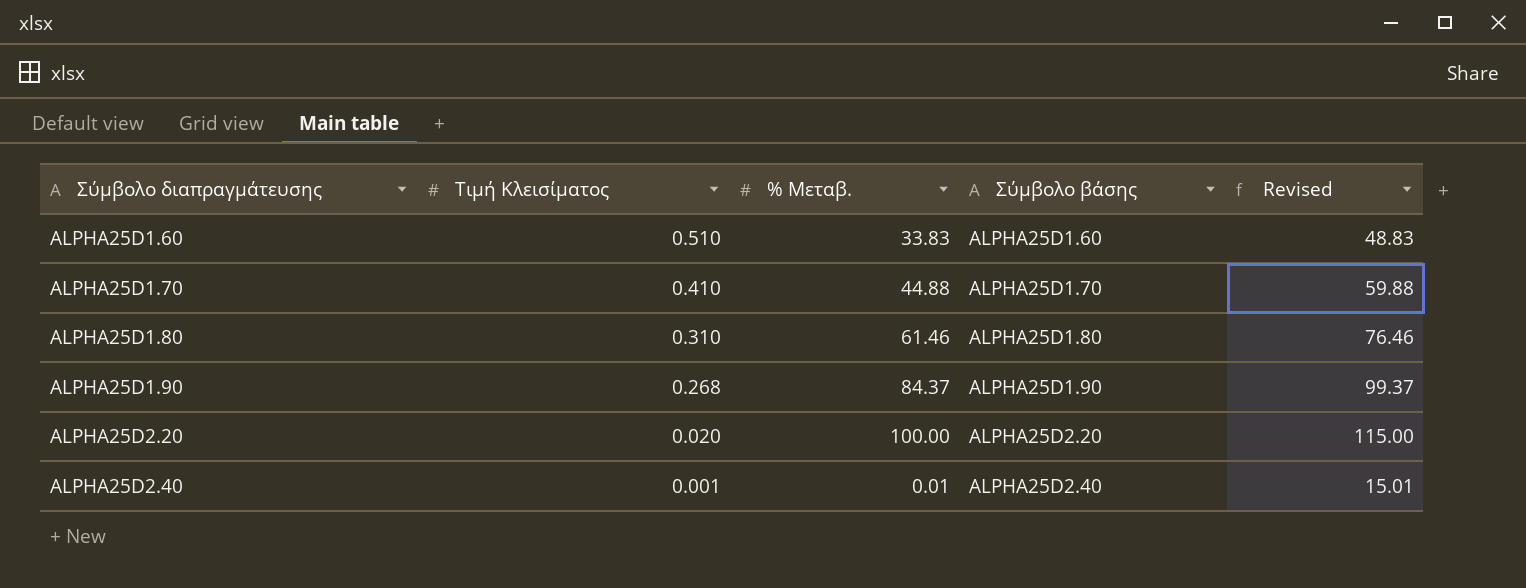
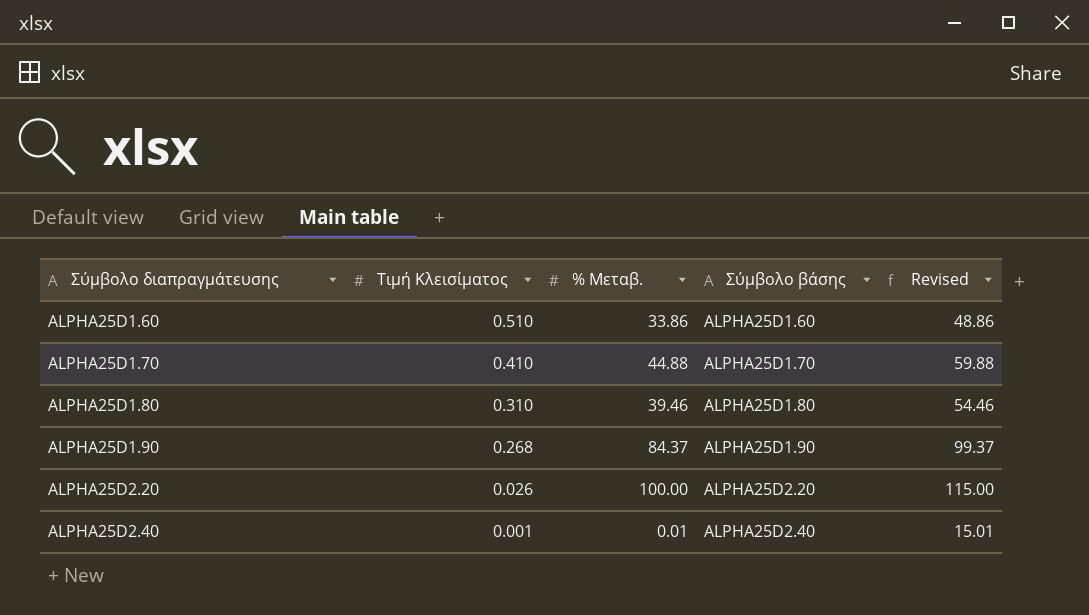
ALPHA25D1.60 | % Μεταβ.: 33.83 -> 33.86
ALPHA25D1.60 | Revised: 48.83 -> 48.86
ALPHA25D1.80 | % Μεταβ.: 61.46 -> 39.46
ALPHA25D1.80 | Revised: 76.46 -> 54.46
ALPHA25D2.20 | Τιμή Κλεισίματος: 0.020 -> 0.026

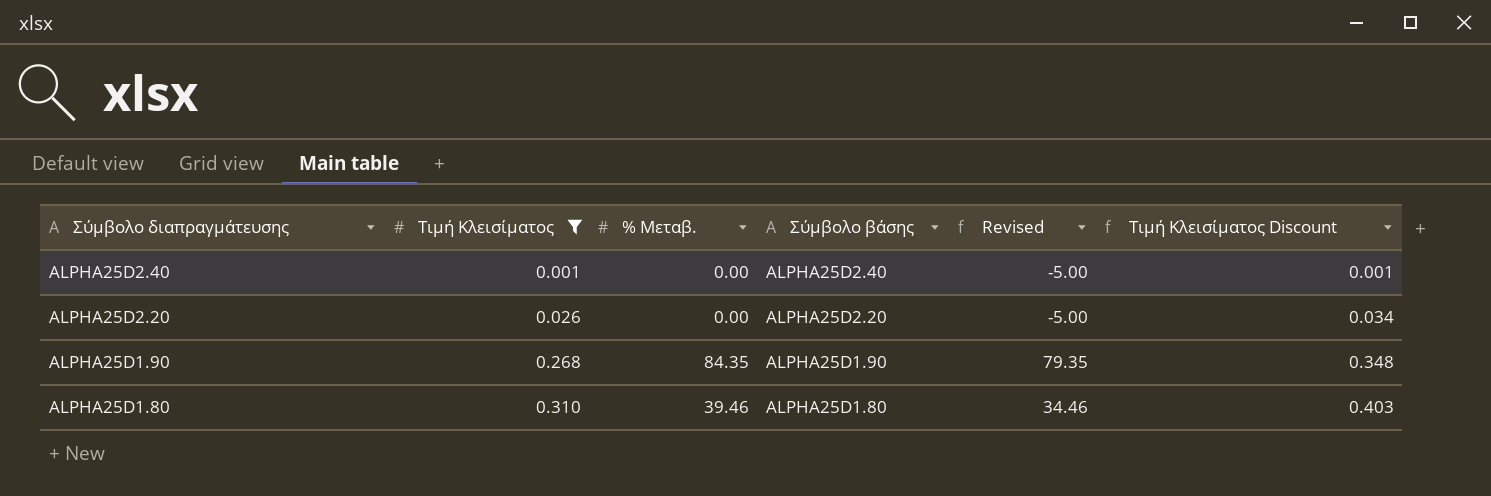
filter: none -> Τιμή Κλεισίματος <= 0.310
row order: Σύμβολο διαπραγμάτευσης ascending -> Σύμβολο διαπραγμάτευσης descending
column Revised | formula: [% Μεταβ.] + 15 -> [% Μεταβ.] - 5
column Τιμή Κλεισίματος Discount | formula: none -> [Τιμή Κλεισίματος] * 1.3
ALPHA25D2.40 | % Μεταβ.: 0.01 -> 0.00
ALPHA25D2.20 | % Μεταβ.: 100.00 -> 0.00
ALPHA25D1.90 | % Μεταβ.: 84.37 -> 84.35

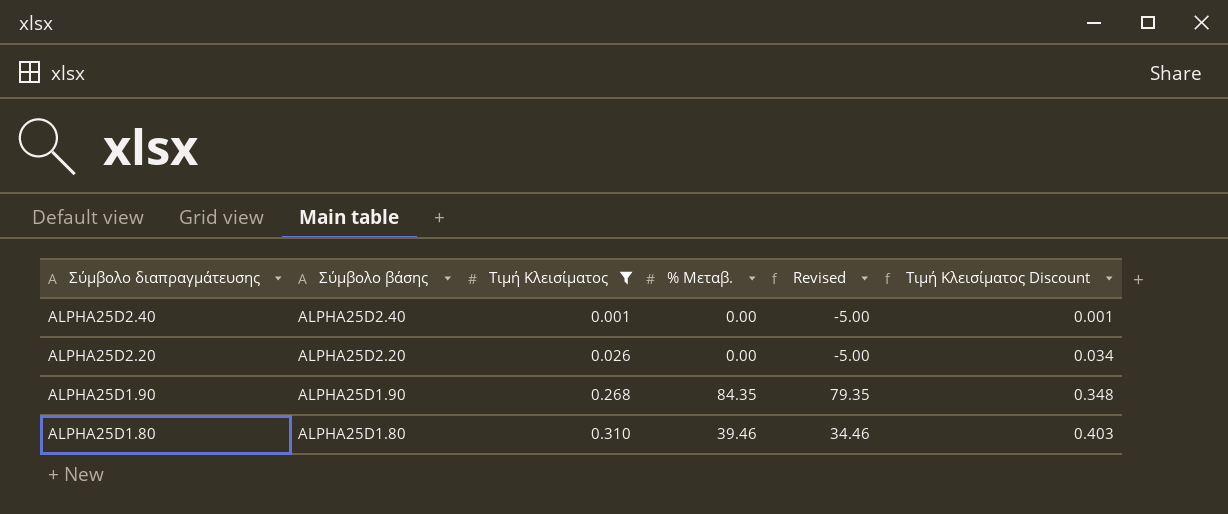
column Σύμβολο βάσης | position: 4 -> 2

